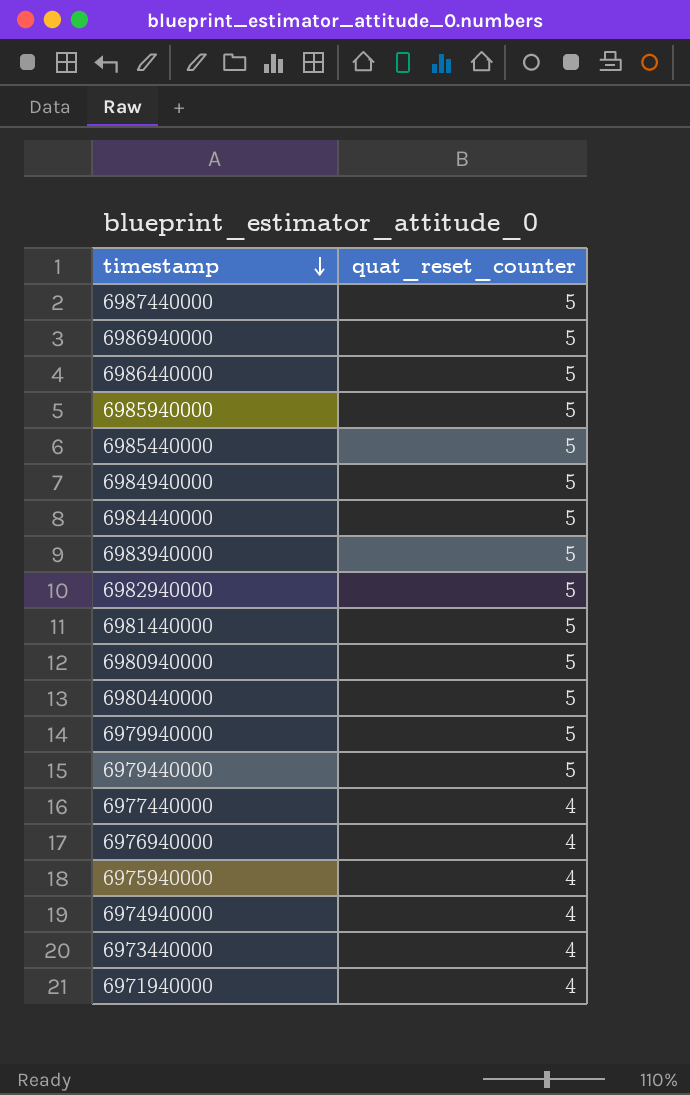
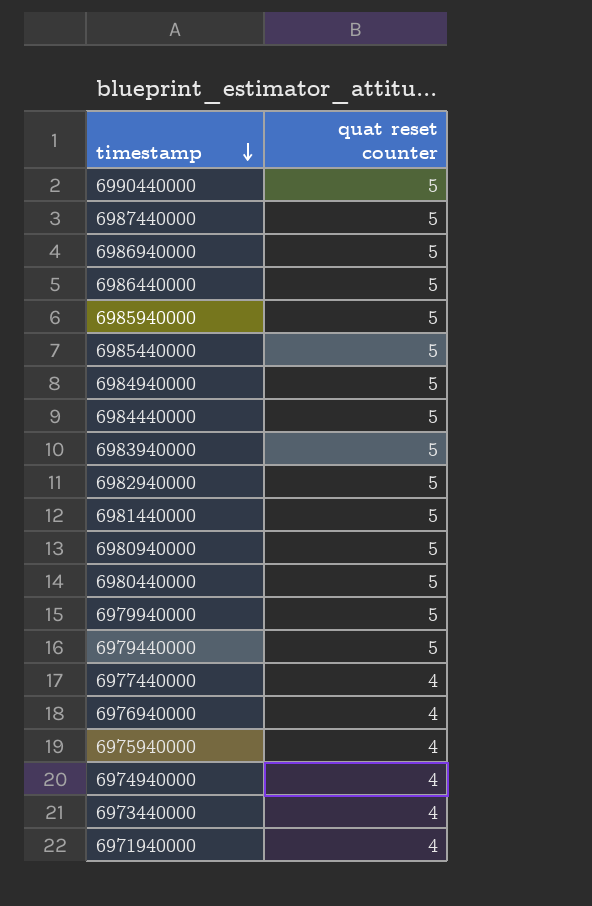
column name: quat_reset_counter -> quat reset counter
row 6990440000: none -> 5

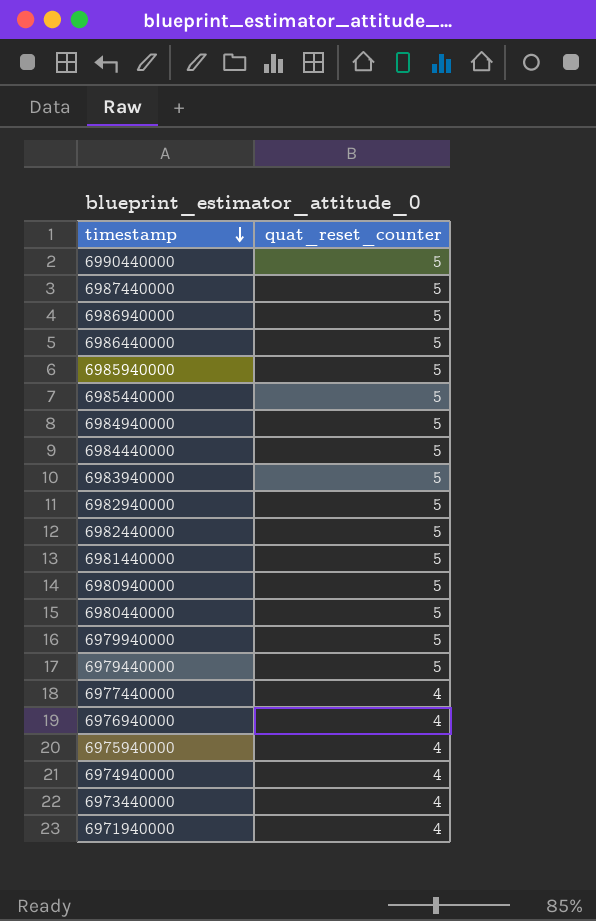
column name: quat reset counter -> quat_reset_counter
row 6982440000: none -> 5

